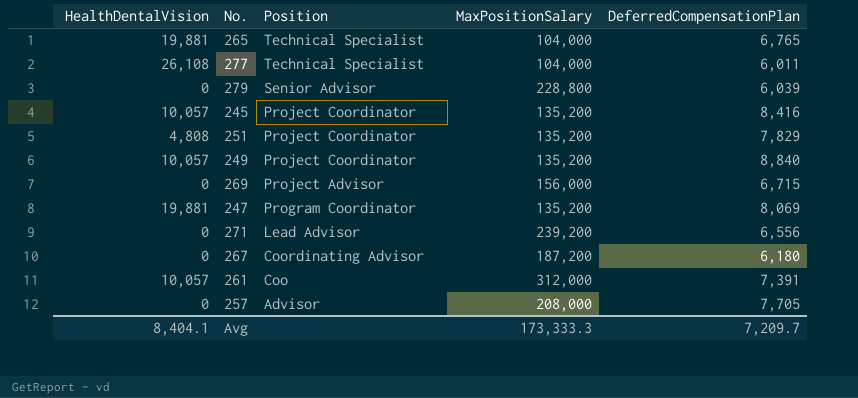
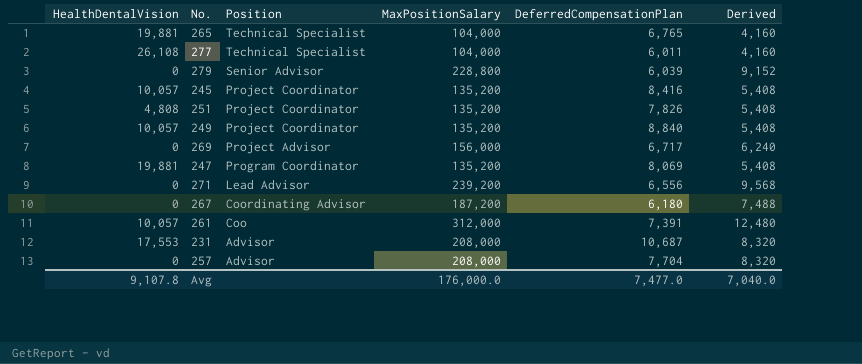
column Derived | formula: none -> [MaxPositionSalary] * 0.04
251 | DeferredCompensationPlan: 7,829 -> 7,826
269 | DeferredCompensationPlan: 6,715 -> 6,717
row 231: none -> 17,553 | Advisor | 208,000 | 10,687 | 8,320
257 | DeferredCompensationPlan: 7,705 -> 7,704
Avg | HealthDentalVision: 8,404.1 -> 9,107.8
Avg | MaxPositionSalary: 173,333.3 -> 176,000.0
Avg | DeferredCompensationPlan: 7,209.7 -> 7,477.0

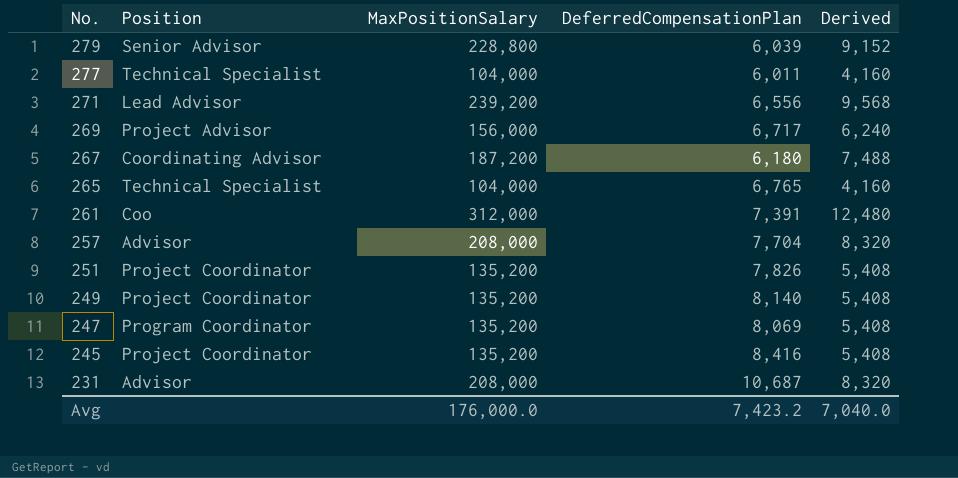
row order: Position descending -> No. descending
column HealthDentalVision | position: 1 -> none
249 | DeferredCompensationPlan: 8,840 -> 8,140
Avg | DeferredCompensationPlan: 7,477.0 -> 7,423.2

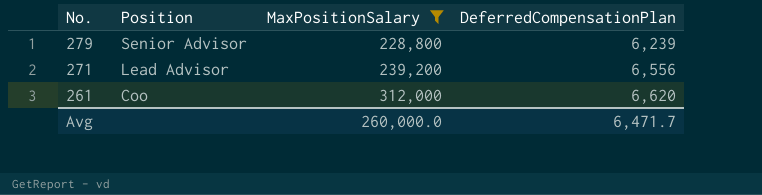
filter: none -> MaxPositionSalary >= 228,800
column Derived | formula: [MaxPositionSalary] * 0.04 -> none
279 | DeferredCompensationPlan: 6,039 -> 6,239
261 | DeferredCompensationPlan: 7,391 -> 6,620
Avg | MaxPositionSalary: 176,000.0 -> 260,000.0
Avg | DeferredCompensationPlan: 7,423.2 -> 6,471.7

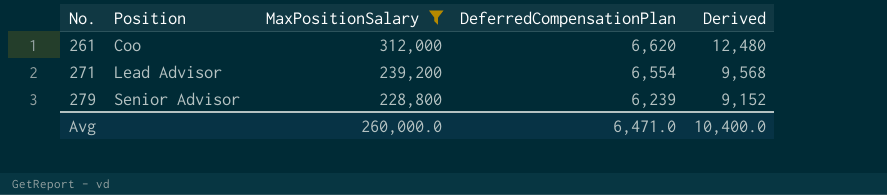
row order: No. descending -> No. ascending
column Derived | formula: none -> [MaxPositionSalary] * 0.04
271 | DeferredCompensationPlan: 6,556 -> 6,554
Avg | DeferredCompensationPlan: 6,471.7 -> 6,471.0

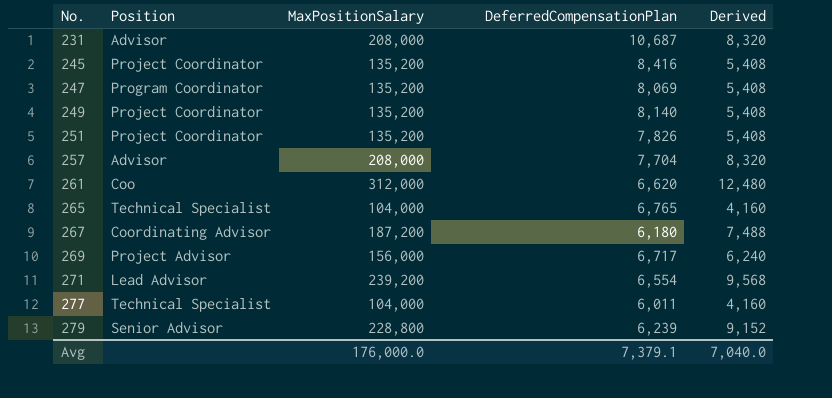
filter: MaxPositionSalary >= 228,800 -> none
Avg | MaxPositionSalary: 260,000.0 -> 176,000.0
Avg | DeferredCompensationPlan: 6,471.0 -> 7,379.1
Avg | Derived: 10,400.0 -> 7,040.0

